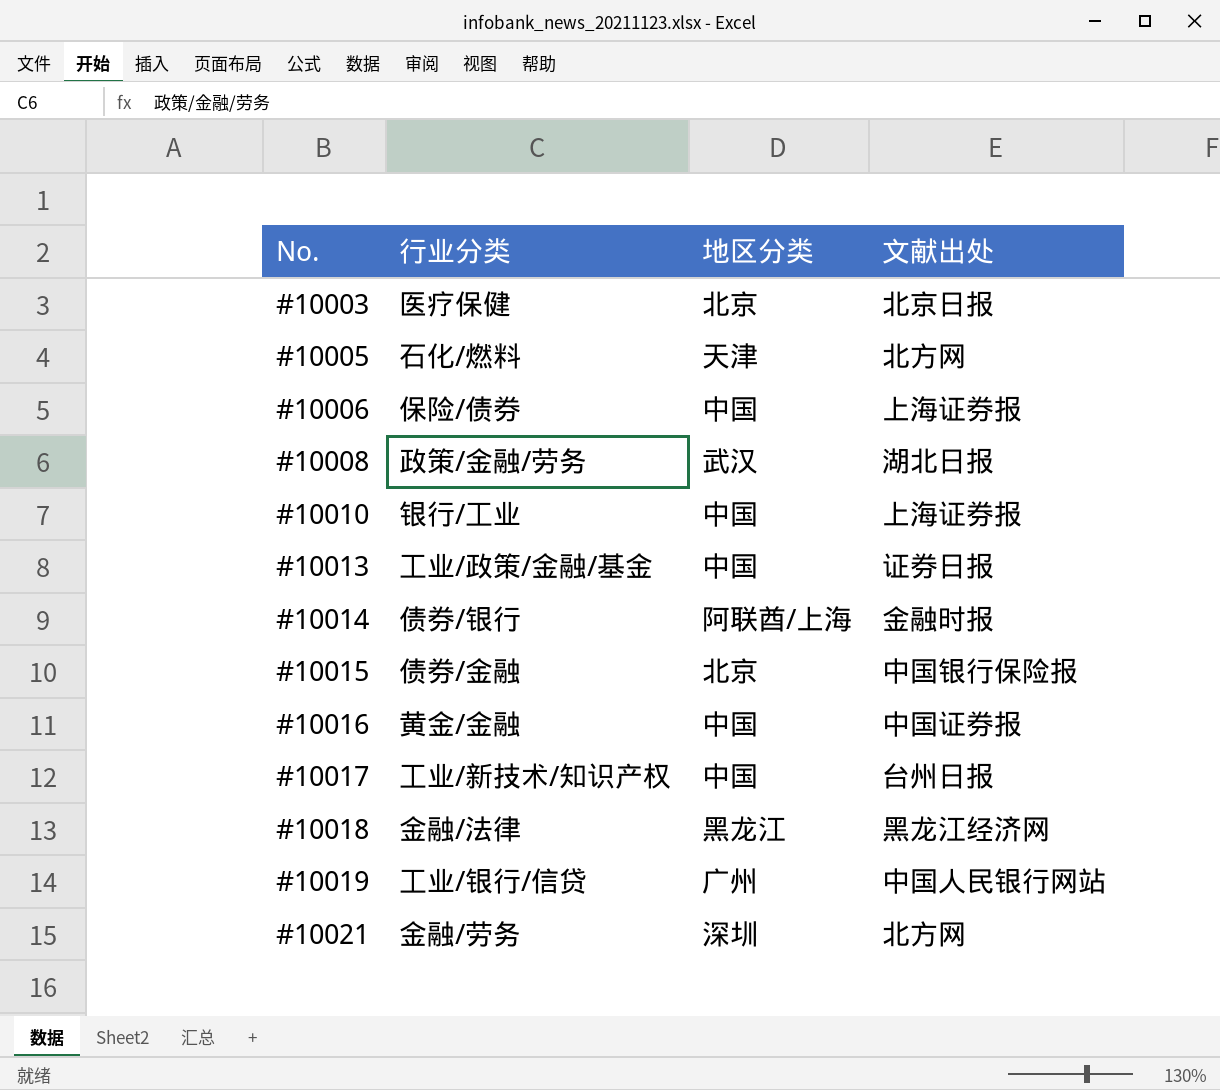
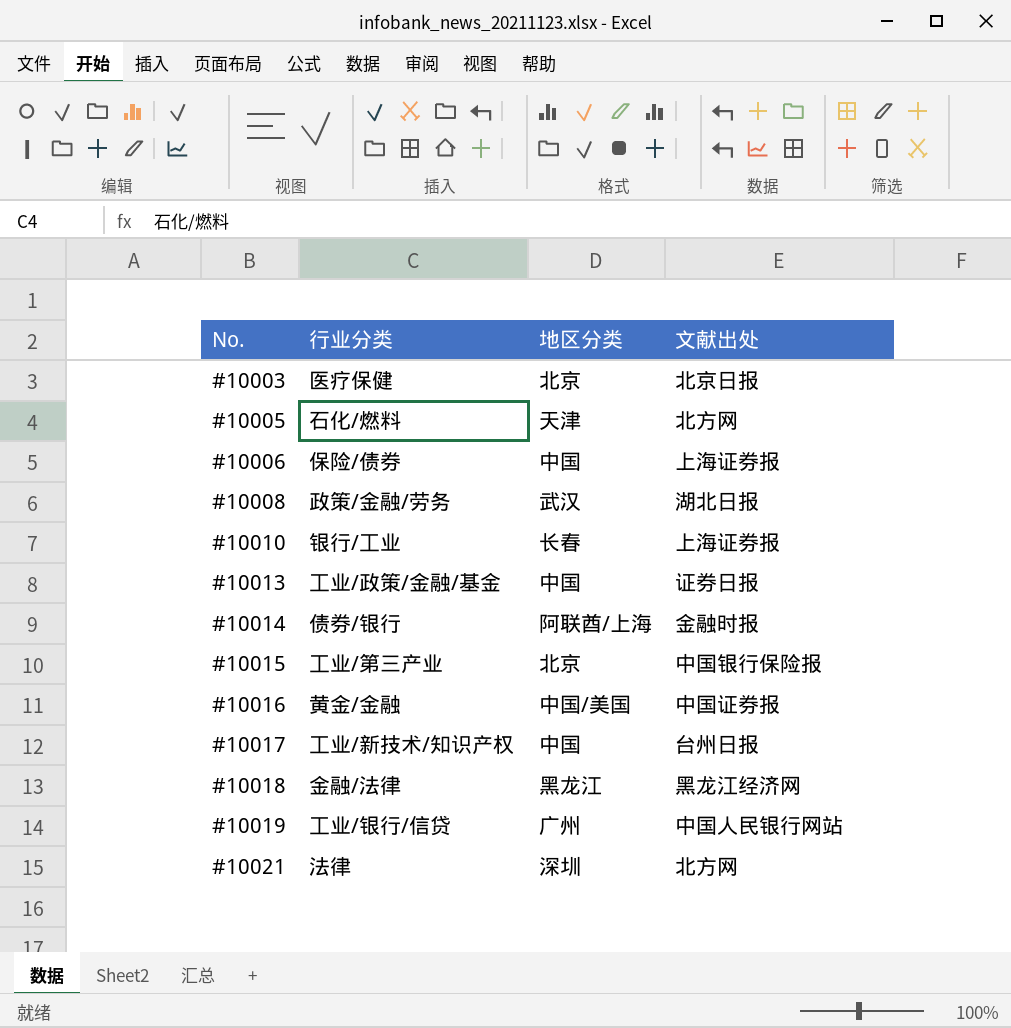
#10010 | 地区分类: 中国 -> 长春
#10015 | 行业分类: 债券/金融 -> 工业/第三产业
#10016 | 地区分类: 中国 -> 中国/美国
#10021 | 行业分类: 金融/劳务 -> 法律

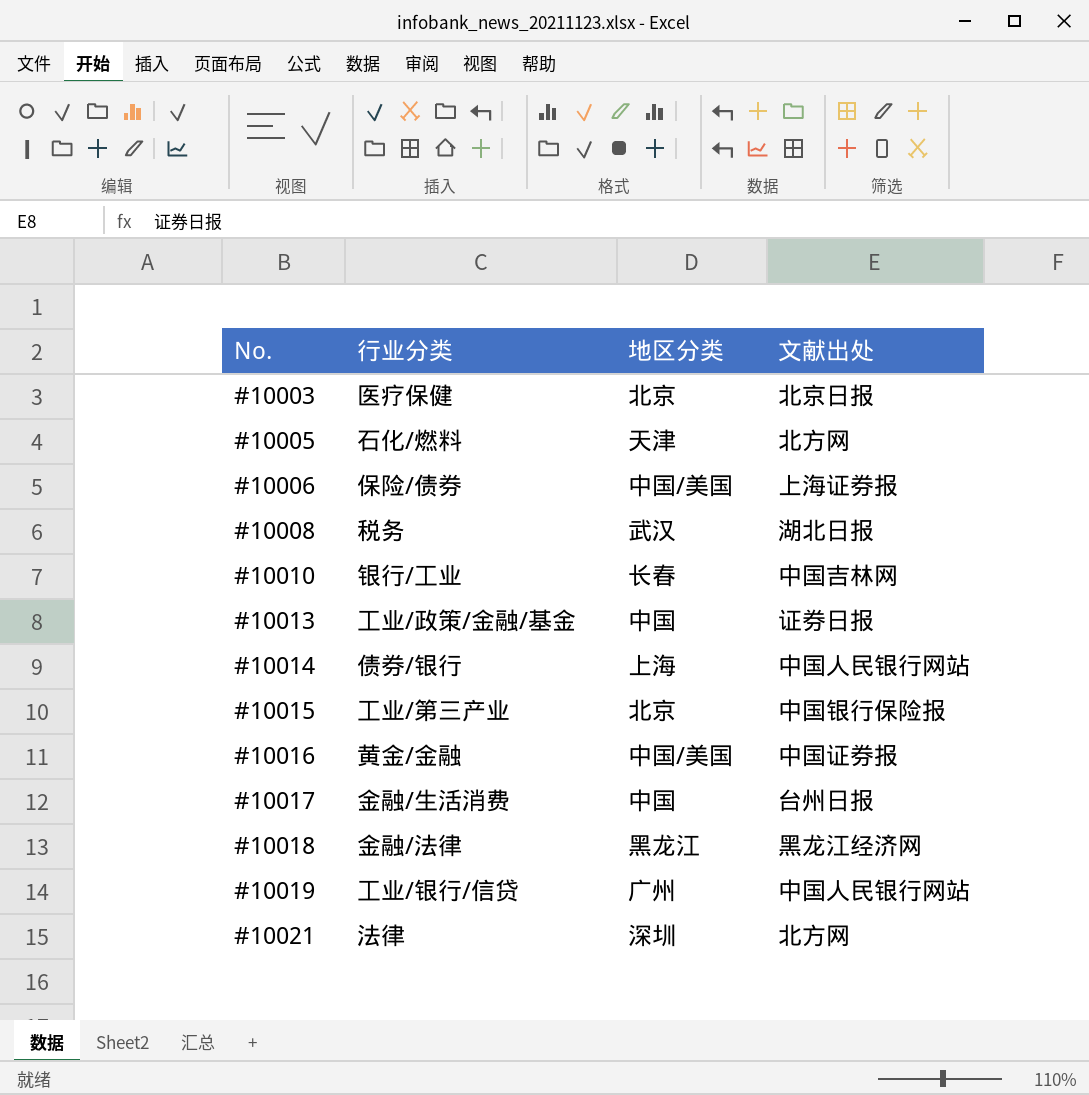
#10006 | 地区分类: 中国 -> 中国/美国
#10008 | 行业分类: 政策/金融/劳务 -> 税务
#10010 | 文献出处: 上海证券报 -> 中国吉林网
#10014 | 地区分类: 阿联酋/上海 -> 上海
#10014 | 文献出处: 金融时报 -> 中国人民银行网站
#10017 | 行业分类: 工业/新技术/知识产权 -> 金融/生活消费

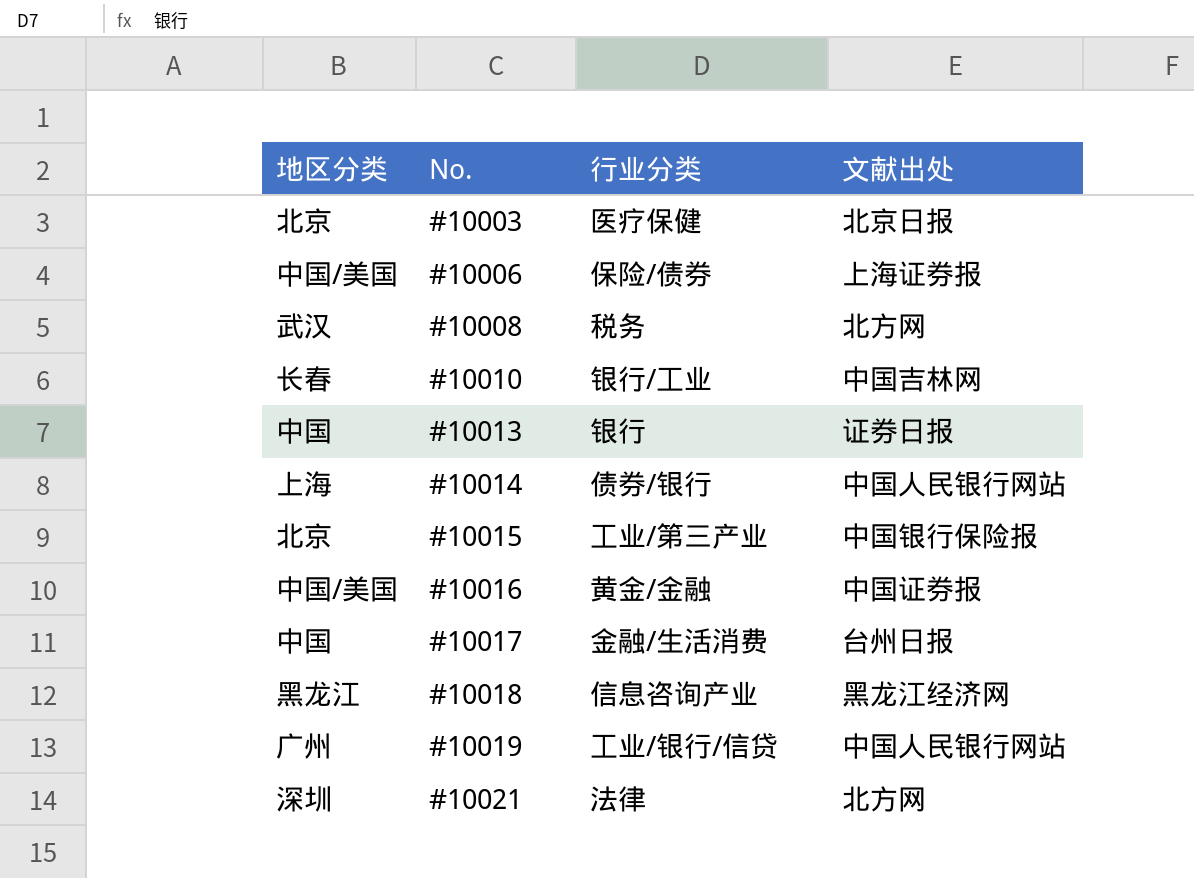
column 地区分类 | position: 3 -> 1
row #10005: 石化/燃料 | 天津 | 北方网 -> none
#10008 | 文献出处: 湖北日报 -> 北方网
#10013 | 行业分类: 工业/政策/金融/基金 -> 银行
#10018 | 行业分类: 金融/法律 -> 信息咨询产业

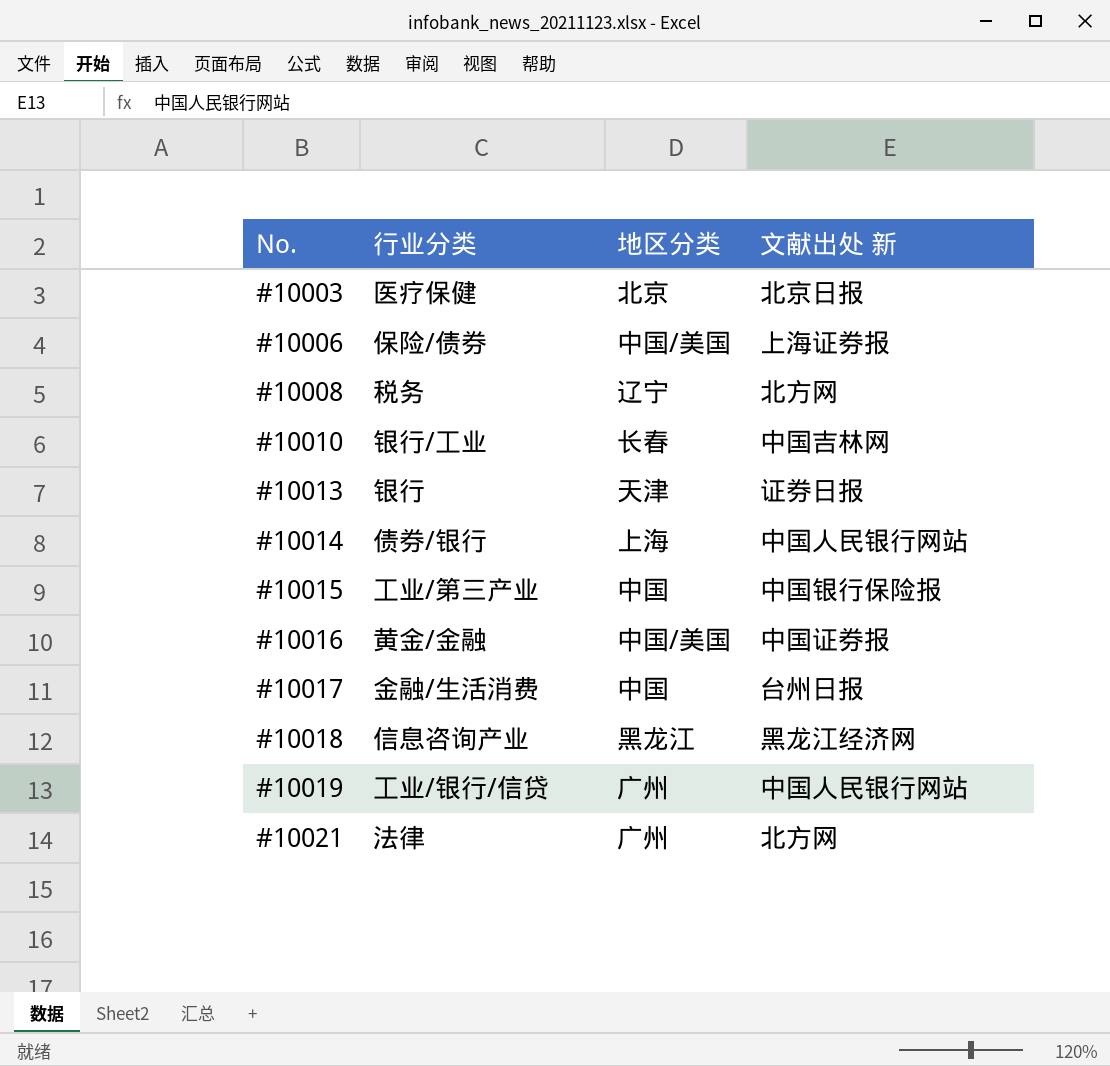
column 地区分类 | position: 1 -> 3
column name: 文献出处 -> 文献出处 新
#10008 | 地区分类: 武汉 -> 辽宁
#10013 | 地区分类: 中国 -> 天津
#10015 | 地区分类: 北京 -> 中国
#10021 | 地区分类: 深圳 -> 广州

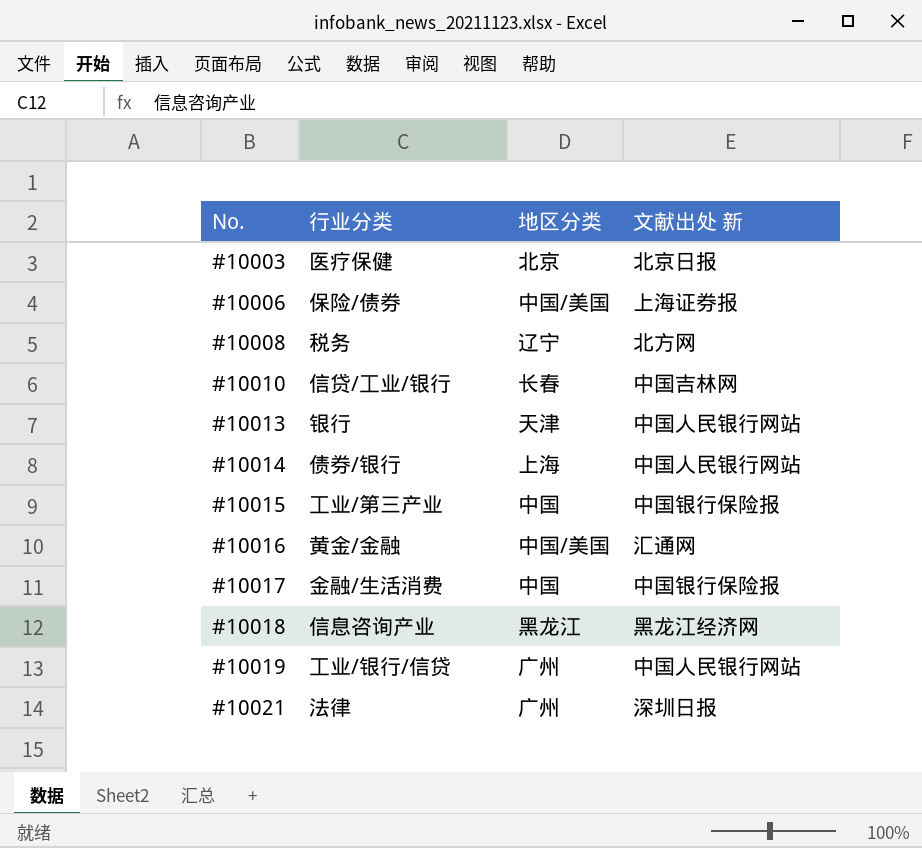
#10010 | 行业分类: 银行/工业 -> 信贷/工业/银行
#10013 | 文献出处 新: 证券日报 -> 中国人民银行网站
#10016 | 文献出处 新: 中国证券报 -> 汇通网
#10017 | 文献出处 新: 台州日报 -> 中国银行保险报
#10021 | 文献出处 新: 北方网 -> 深圳日报

